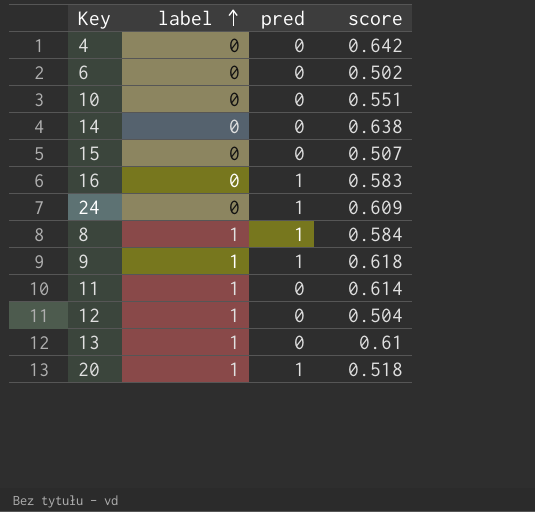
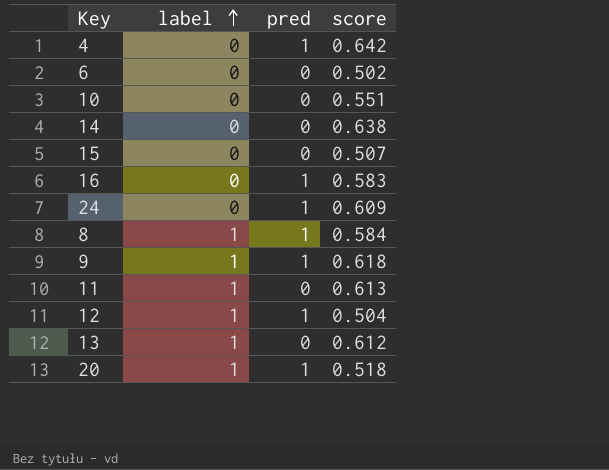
4 | pred: 0 -> 1
11 | score: 0.614 -> 0.613
12 | pred: 0 -> 1
13 | score: 0.61 -> 0.612

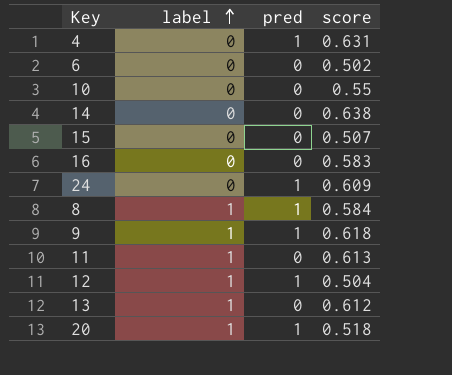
4 | score: 0.642 -> 0.631
10 | score: 0.551 -> 0.55
16 | pred: 1 -> 0

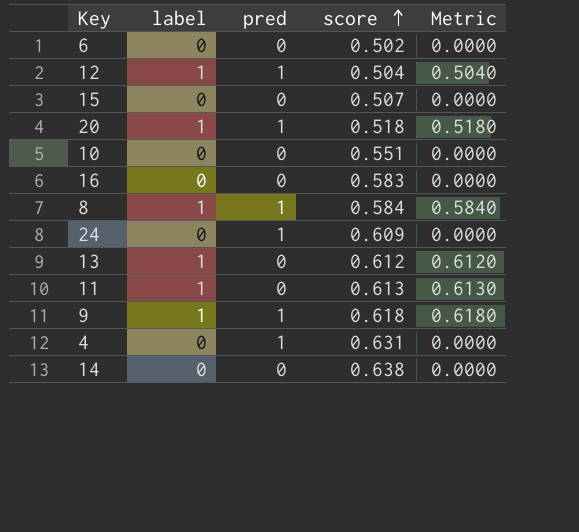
row order: label ascending -> score ascending
column Metric | formula: none -> [label] * [score]
10 | score: 0.55 -> 0.551

